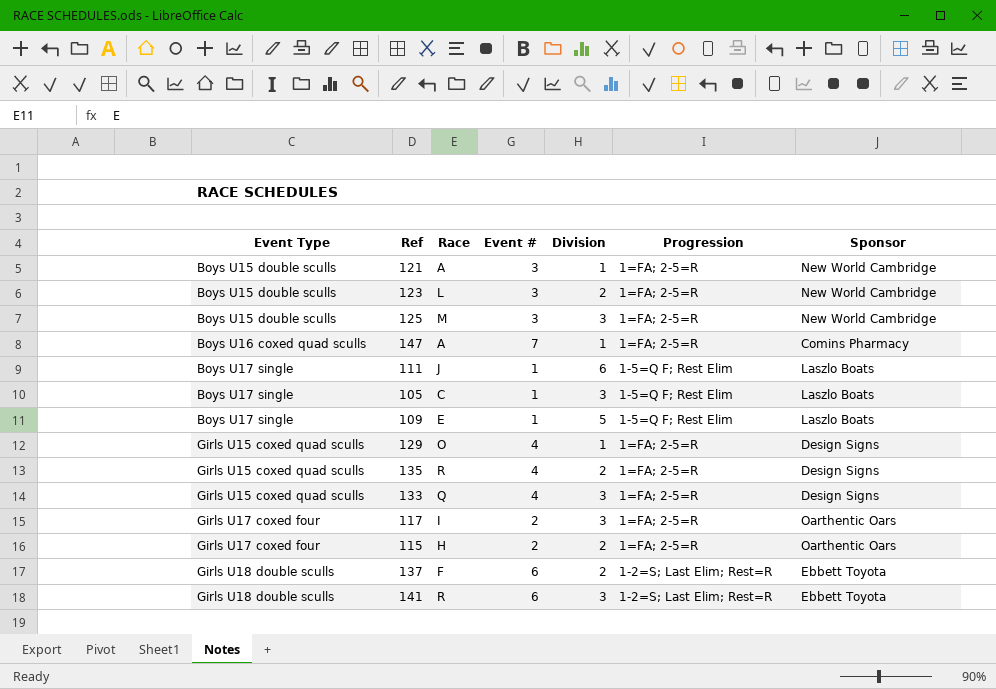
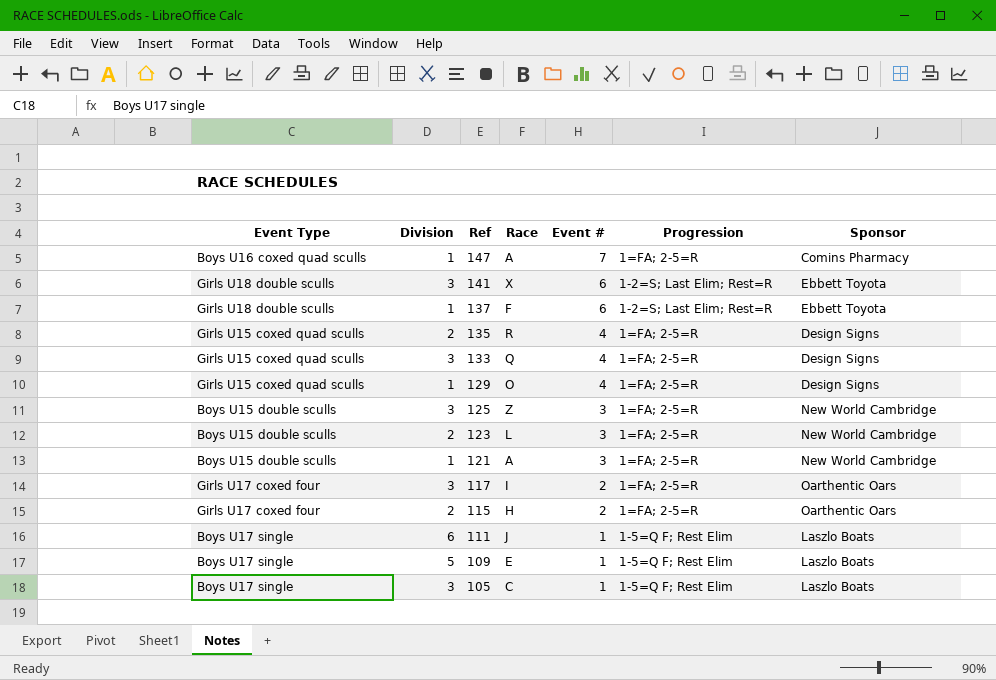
row order: Event Type ascending -> Ref descending
column Division | position: 5 -> 2
141 | Race: R -> X
137 | Division: 2 -> 1
125 | Race: M -> Z

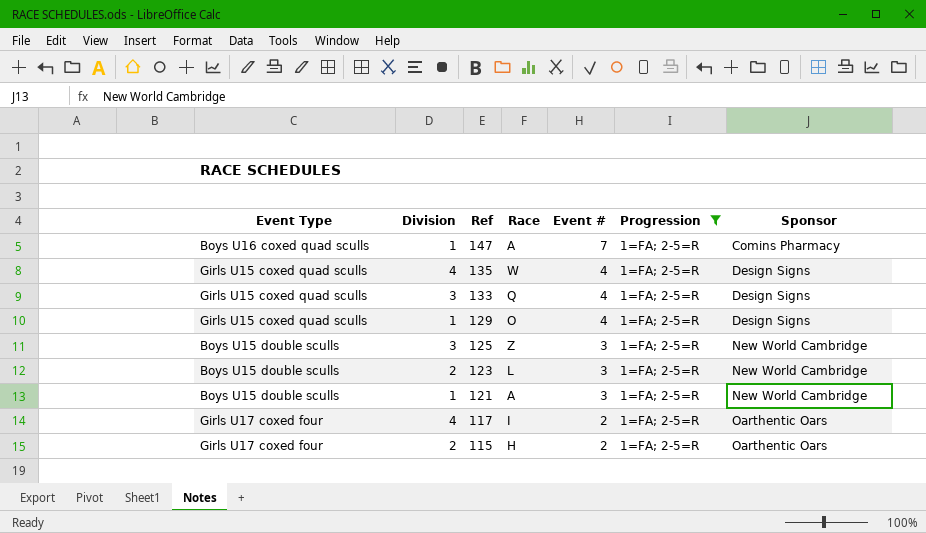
filter: none -> Progression = 1=FA; 2-5=R
135 | Division: 2 -> 4
135 | Race: R -> W
117 | Division: 3 -> 4

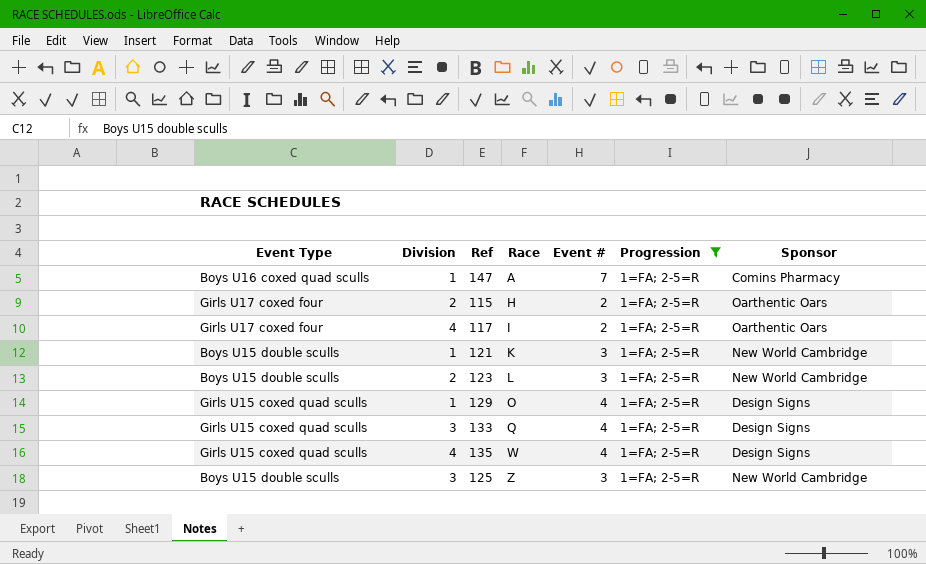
row order: Ref descending -> Race ascending
121 | Race: A -> K

